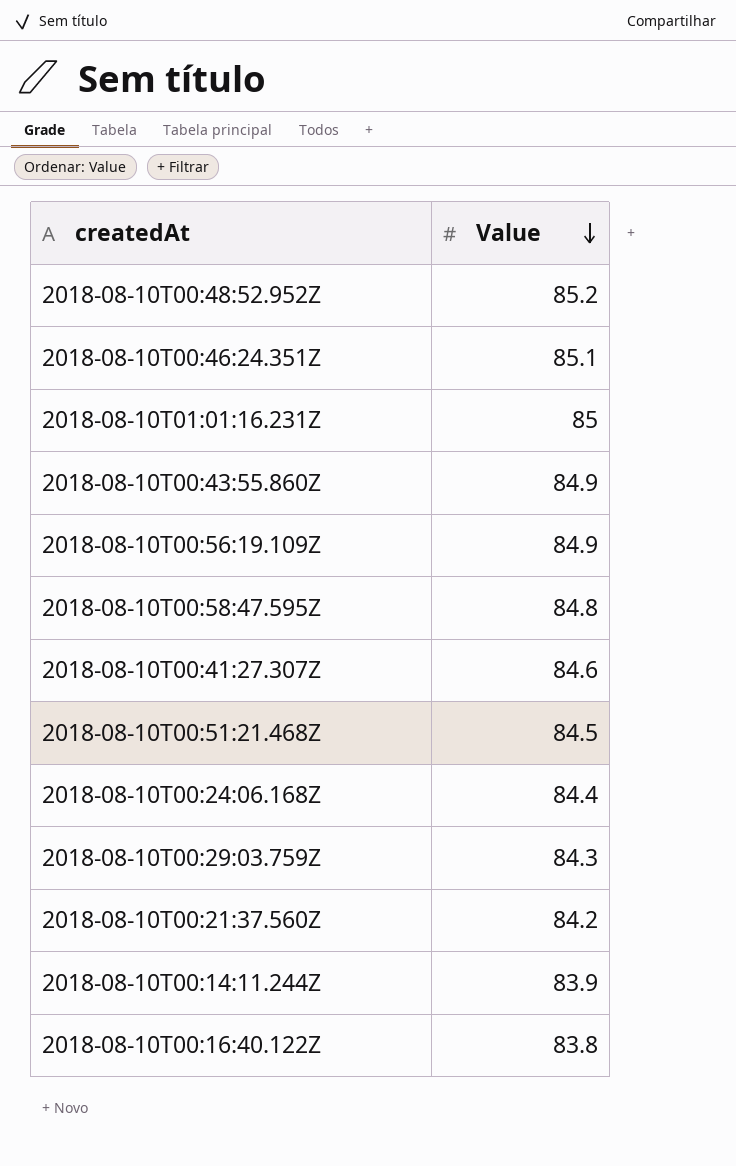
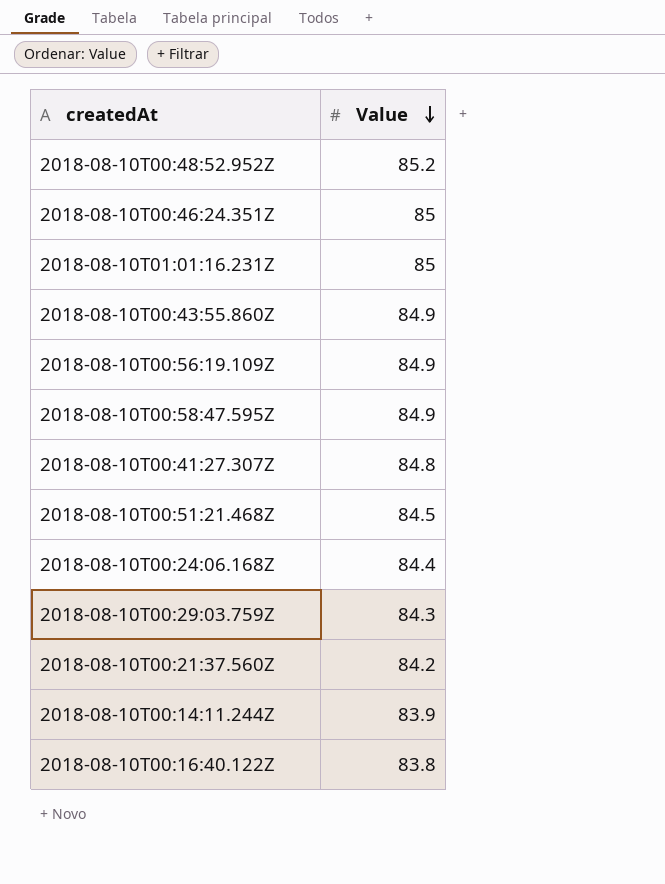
2018-08-10T00:46:24.351Z | Value: 85.1 -> 85
2018-08-10T00:58:47.595Z | Value: 84.8 -> 84.9
2018-08-10T00:41:27.307Z | Value: 84.6 -> 84.8

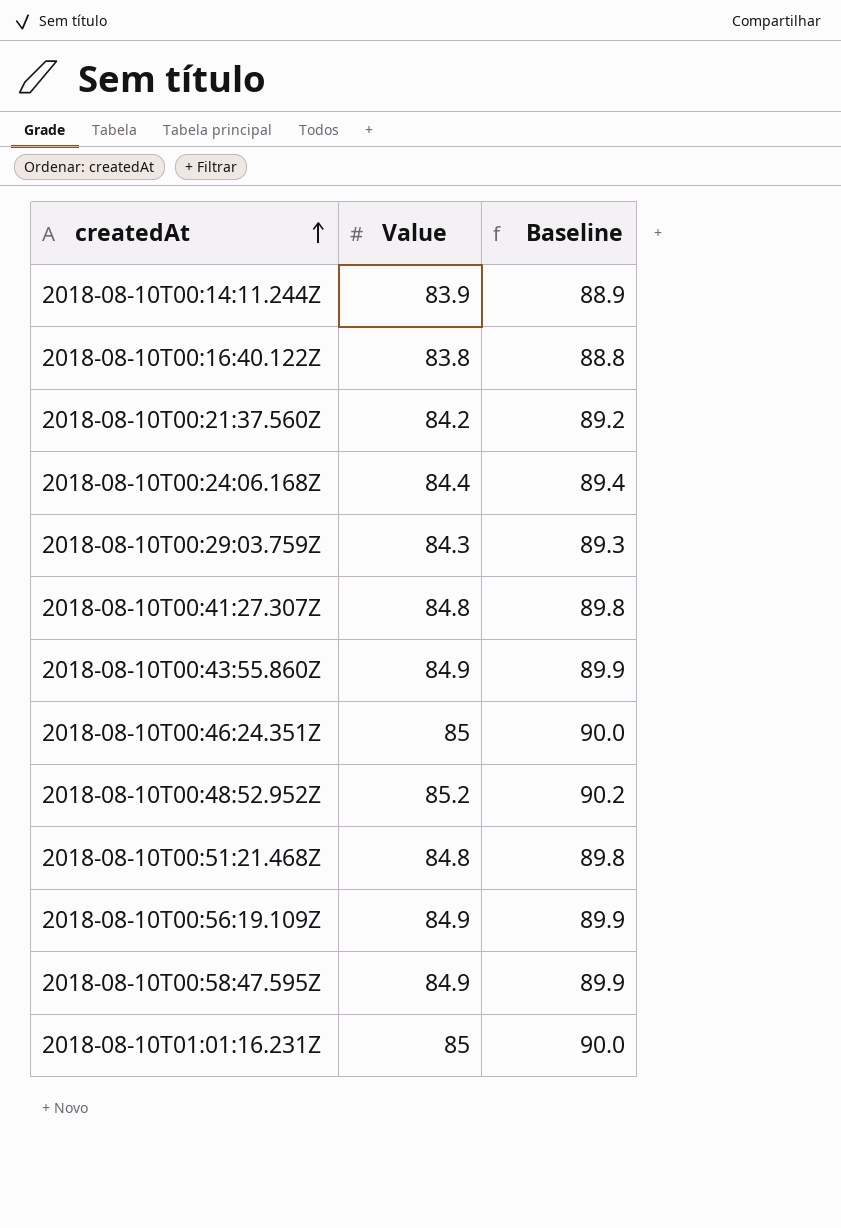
row order: Value descending -> createdAt ascending
column Baseline | formula: none -> [Value] + 5
2018-08-10T00:51:21.468Z | Value: 84.5 -> 84.8

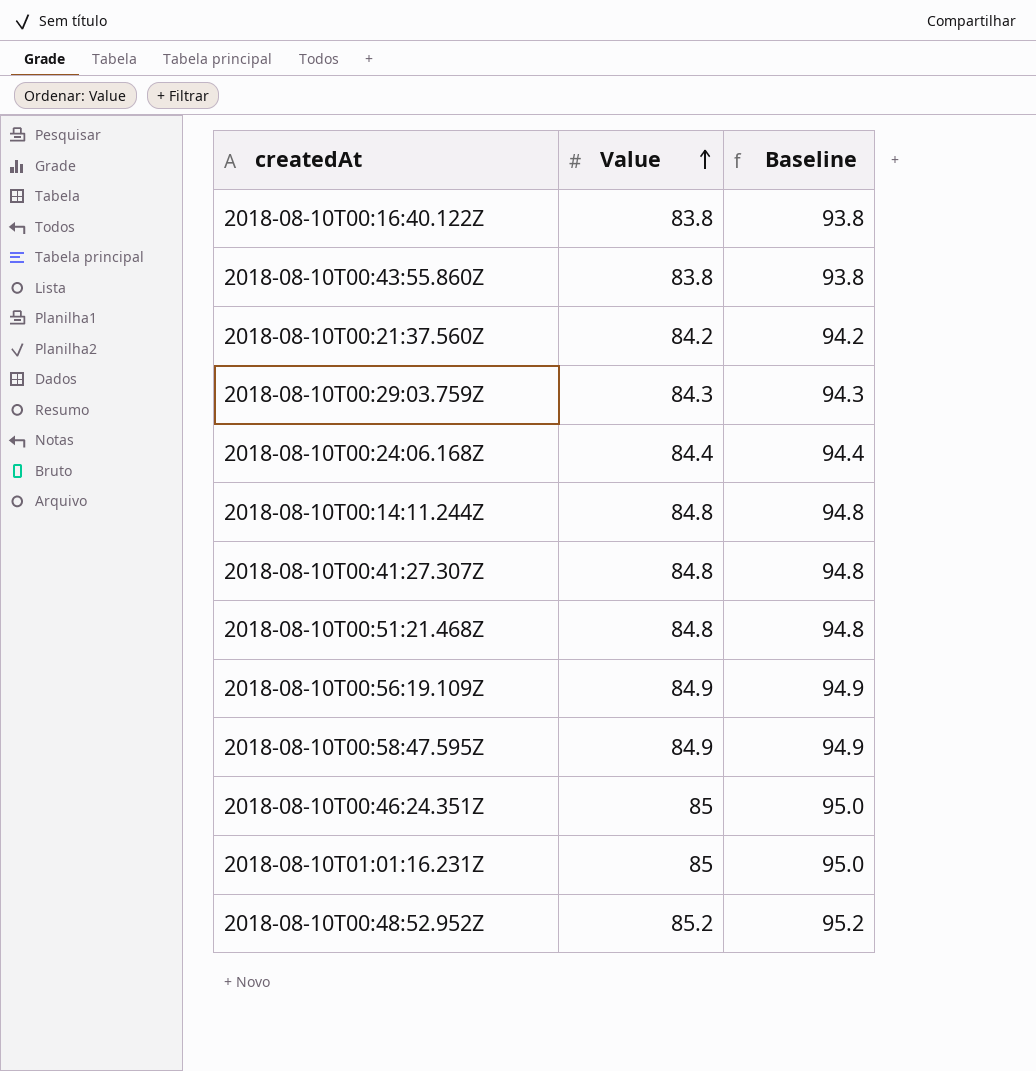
row order: createdAt ascending -> Value ascending
column Baseline | formula: [Value] + 5 -> [Value] + 10
2018-08-10T00:43:55.860Z | Value: 84.9 -> 83.8
2018-08-10T00:14:11.244Z | Value: 83.9 -> 84.8

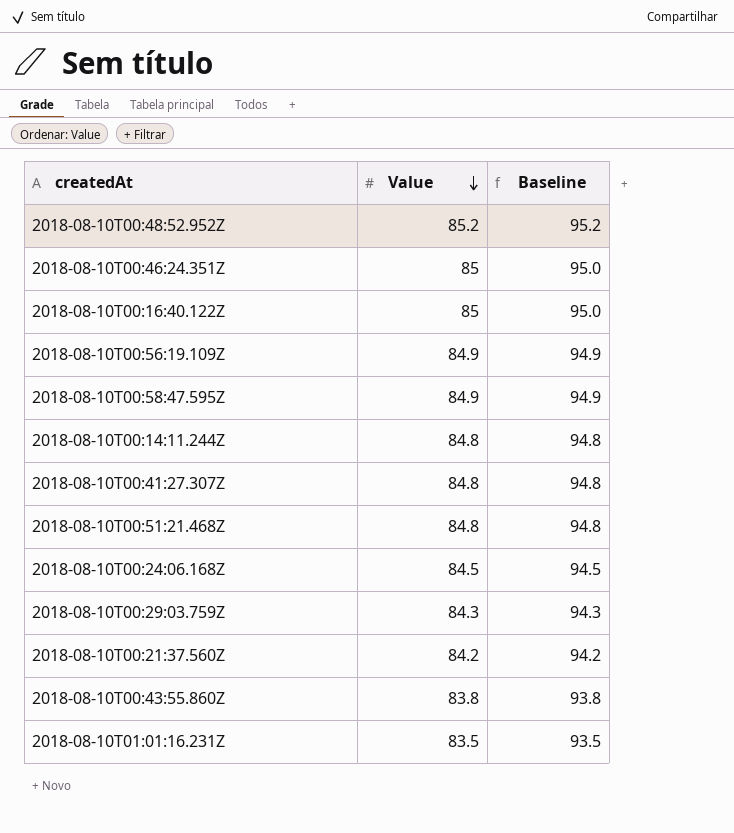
row order: Value ascending -> Value descending
2018-08-10T00:16:40.122Z | Value: 83.8 -> 85
2018-08-10T00:16:40.122Z | Baseline: 93.8 -> 95.0
2018-08-10T00:24:06.168Z | Value: 84.4 -> 84.5
2018-08-10T00:24:06.168Z | Baseline: 94.4 -> 94.5
2018-08-10T01:01:16.231Z | Value: 85 -> 83.5
2018-08-10T01:01:16.231Z | Baseline: 95.0 -> 93.5

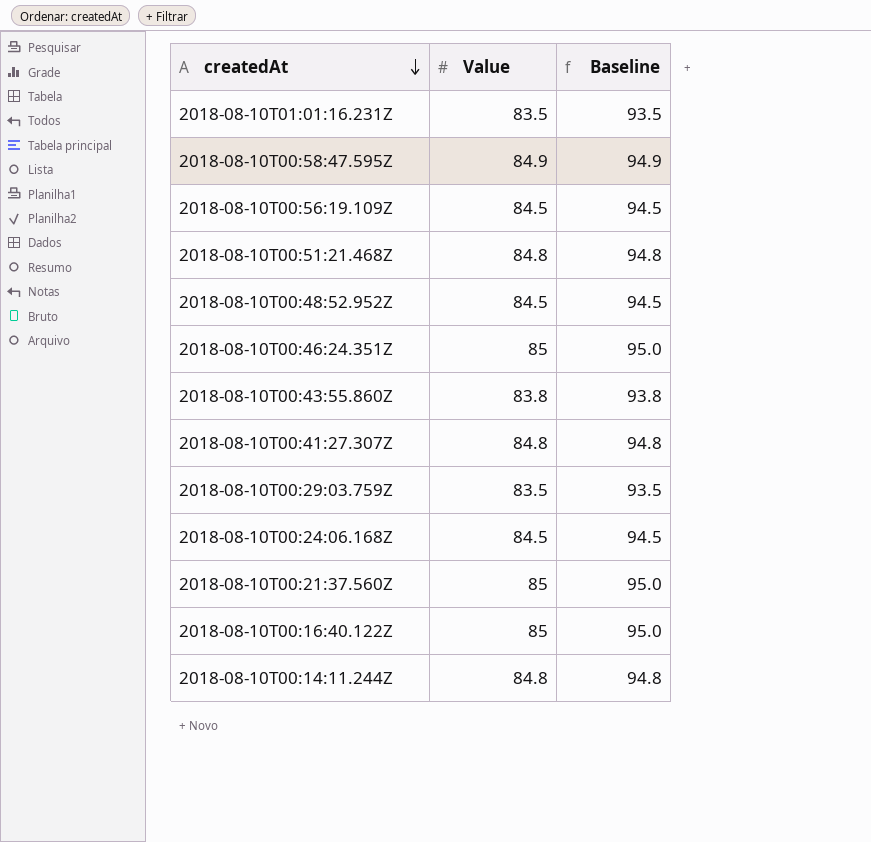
row order: Value descending -> createdAt descending
2018-08-10T00:56:19.109Z | Value: 84.9 -> 84.5
2018-08-10T00:56:19.109Z | Baseline: 94.9 -> 94.5
2018-08-10T00:48:52.952Z | Value: 85.2 -> 84.5
2018-08-10T00:48:52.952Z | Baseline: 95.2 -> 94.5
2018-08-10T00:29:03.759Z | Value: 84.3 -> 83.5
2018-08-10T00:29:03.759Z | Baseline: 94.3 -> 93.5
2018-08-10T00:21:37.560Z | Value: 84.2 -> 85
2018-08-10T00:21:37.560Z | Baseline: 94.2 -> 95.0

